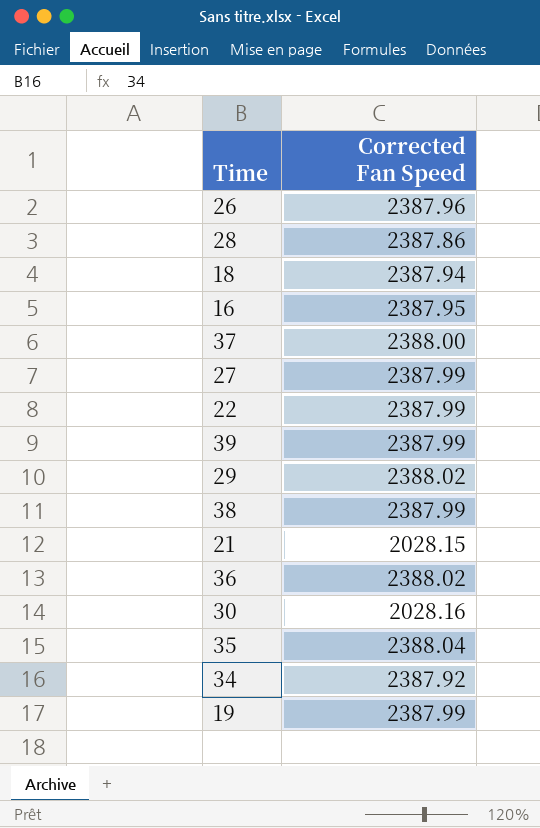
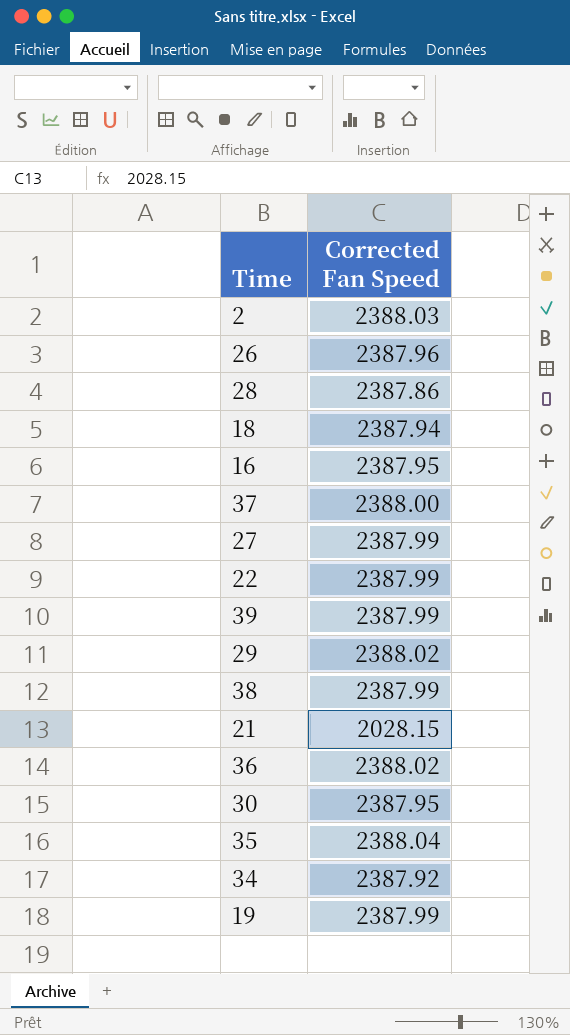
row 2: none -> 2388.03
30 | Corrected Fan Speed: 2028.16 -> 2387.95

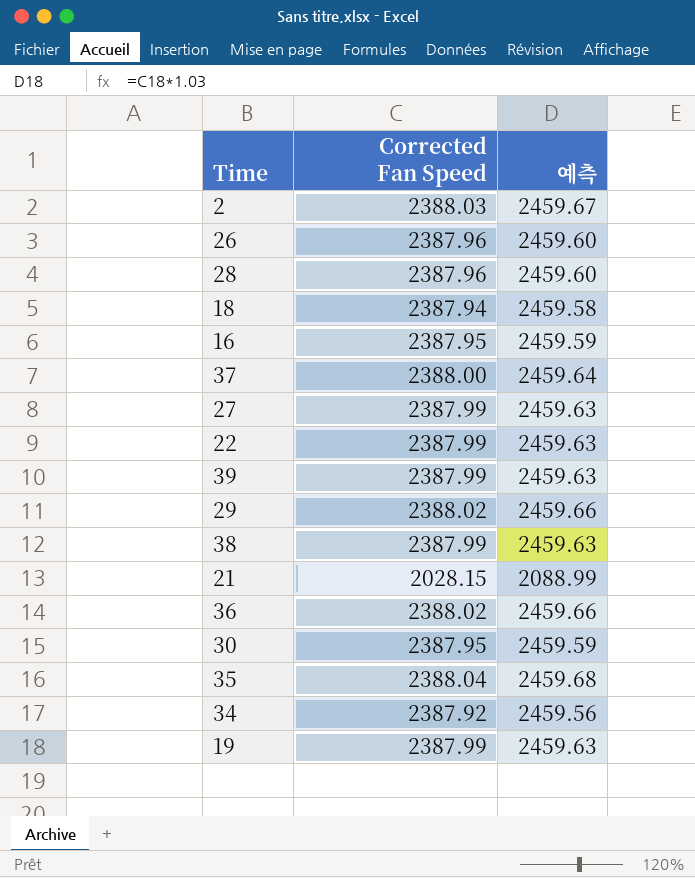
column 예측 | formula: none -> [Corrected Fan Speed] * 1.03
28 | Corrected Fan Speed: 2387.86 -> 2387.96

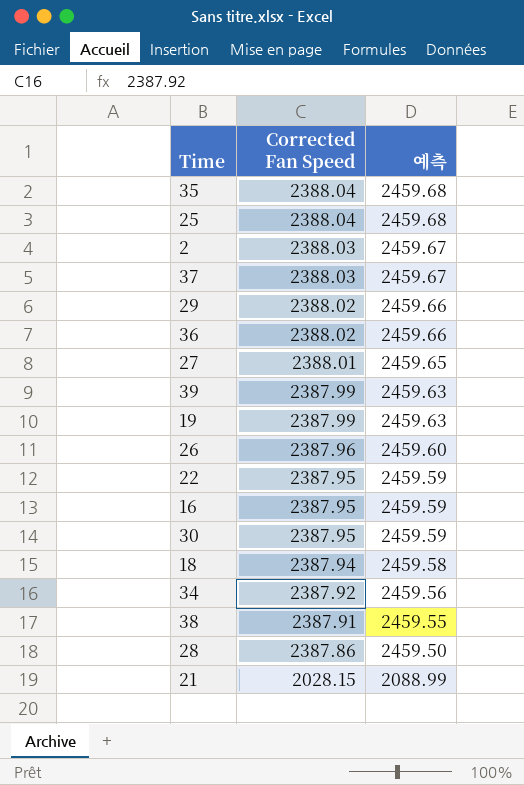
row order: none -> Corrected Fan Speed descending
row 25: none -> 2388.04 | 2459.68
37 | Corrected Fan Speed: 2388.00 -> 2388.03
37 | 예측: 2459.64 -> 2459.67
27 | Corrected Fan Speed: 2387.99 -> 2388.01
27 | 예측: 2459.63 -> 2459.65
22 | Corrected Fan Speed: 2387.99 -> 2387.95
22 | 예측: 2459.63 -> 2459.59
38 | Corrected Fan Speed: 2387.99 -> 2387.91
38 | 예측: 2459.63 -> 2459.55
28 | Corrected Fan Speed: 2387.96 -> 2387.86
28 | 예측: 2459.60 -> 2459.50

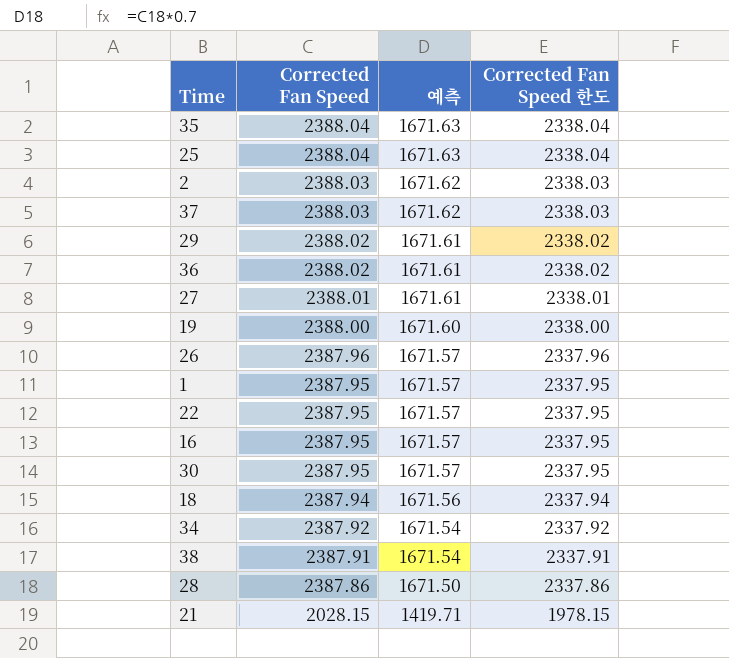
column 예측 | formula: [Corrected Fan Speed] * 1.03 -> [Corrected Fan Speed] * 0.7
column Corrected Fan Speed 한도 | formula: none -> [Corrected Fan Speed] - 50
row 39: 2387.99 | 2459.63 -> none
19 | Corrected Fan Speed: 2387.99 -> 2388.00
row 1: none -> 2387.95 | 1671.57 | 2337.95

